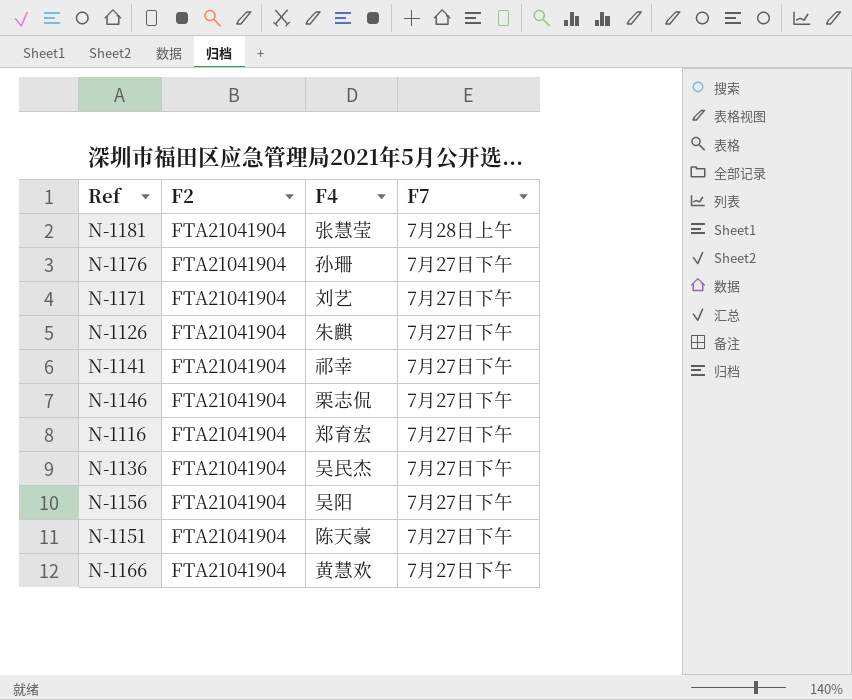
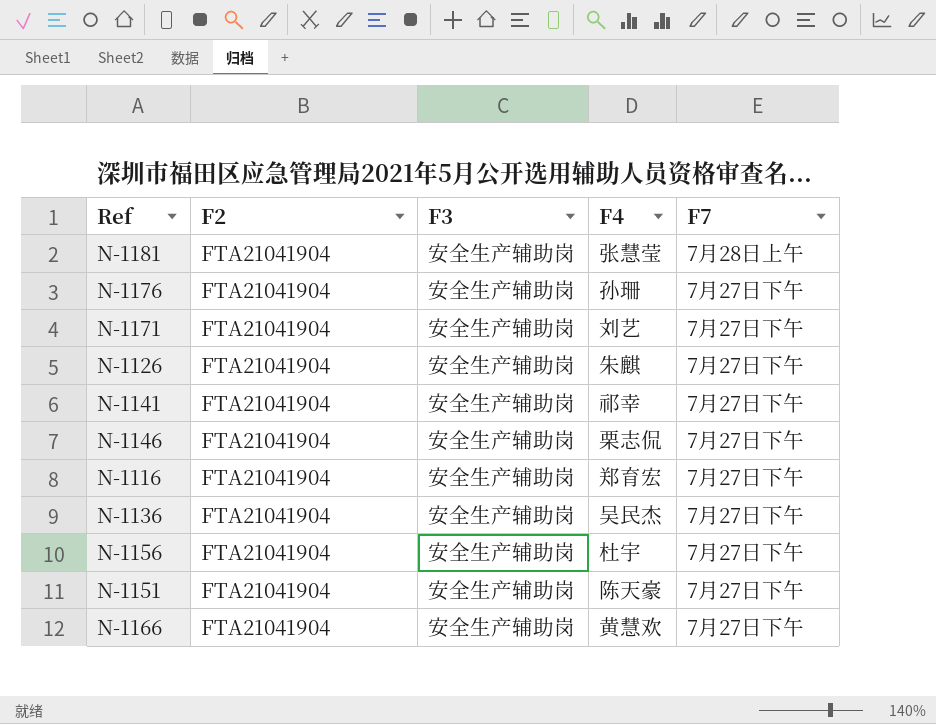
column F3 | position: none -> 3
N-1156 | F4: 吴阳 -> 杜宇

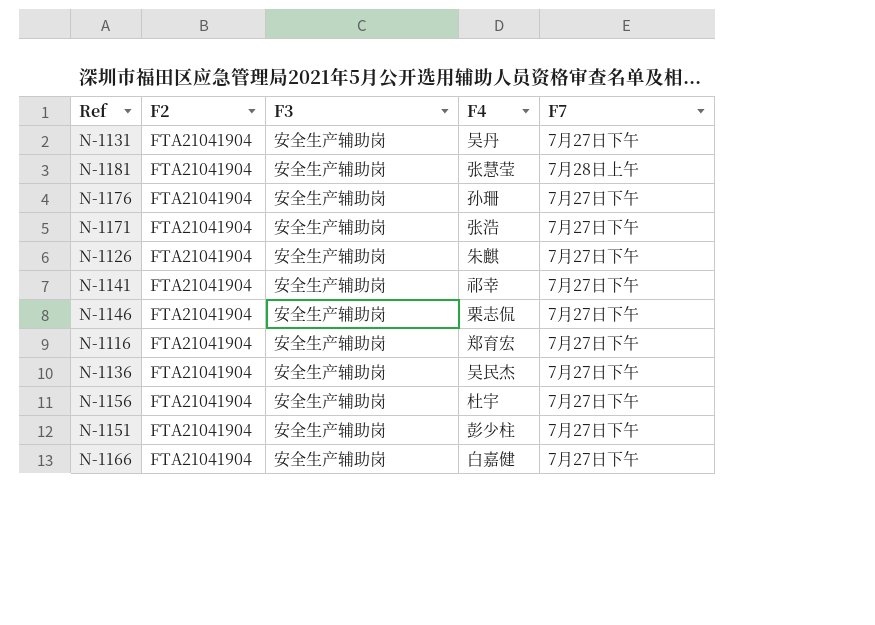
row N-1131: none -> FTA21041904 | 安全生产辅助岗 | 吴丹 | 7月27日下午
N-1171 | F4: 刘艺 -> 张浩
N-1151 | F4: 陈天豪 -> 彭少柱
N-1166 | F4: 黄慧欢 -> 白嘉健

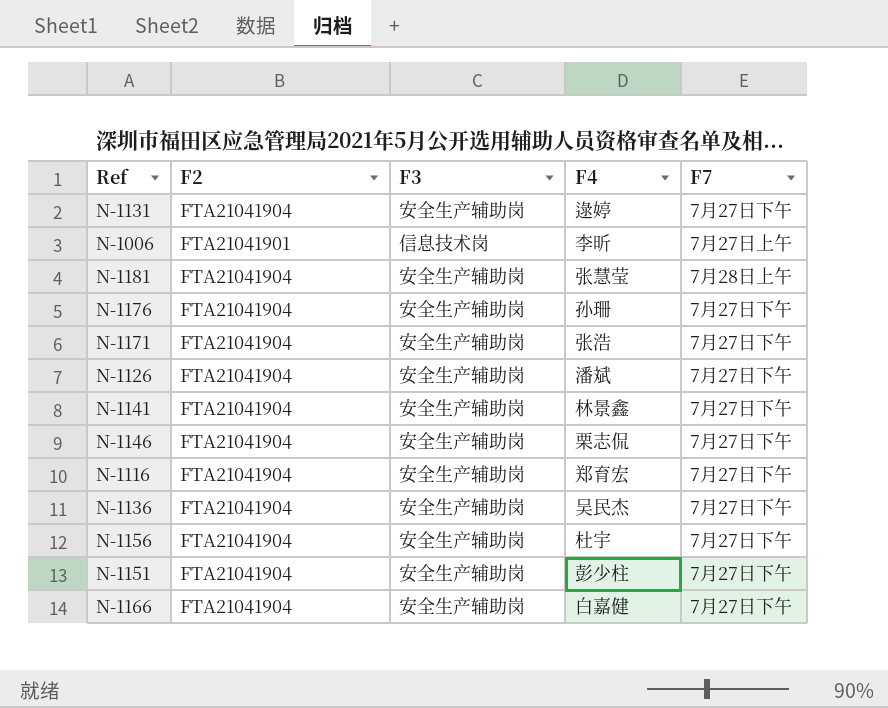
N-1131 | F4: 吴丹 -> 逯婷
row N-1006: none -> FTA21041901 | 信息技术岗 | 李昕 | 7月27日上午
N-1126 | F4: 朱麒 -> 潘斌
N-1141 | F4: 祁幸 -> 林景鑫

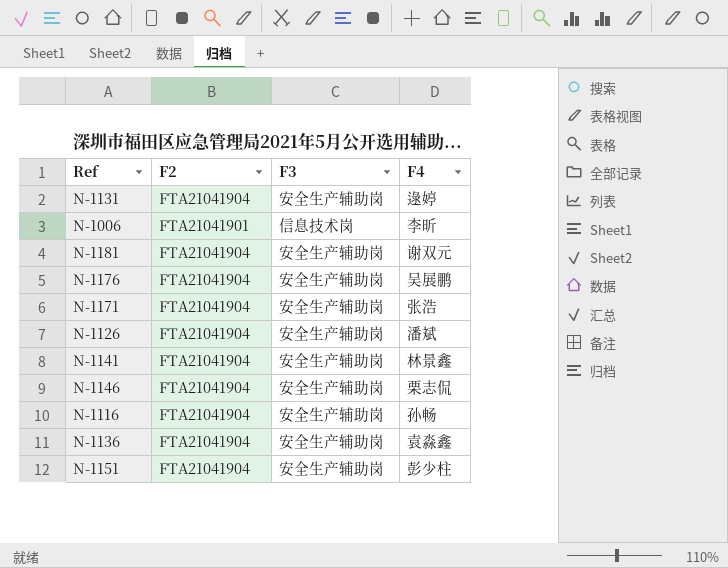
column F7 | position: 5 -> none
row N-1156: FTA21041904 | 安全生产辅助岗 | 杜宇 | 7月27日下午 -> none
row N-1166: FTA21041904 | 安全生产辅助岗 | 白嘉健 | 7月27日下午 -> none
N-1181 | F4: 张慧莹 -> 谢双元
N-1176 | F4: 孙珊 -> 吴展鹏
N-1116 | F4: 郑育宏 -> 孙畅
N-1136 | F4: 吴民杰 -> 袁淼鑫

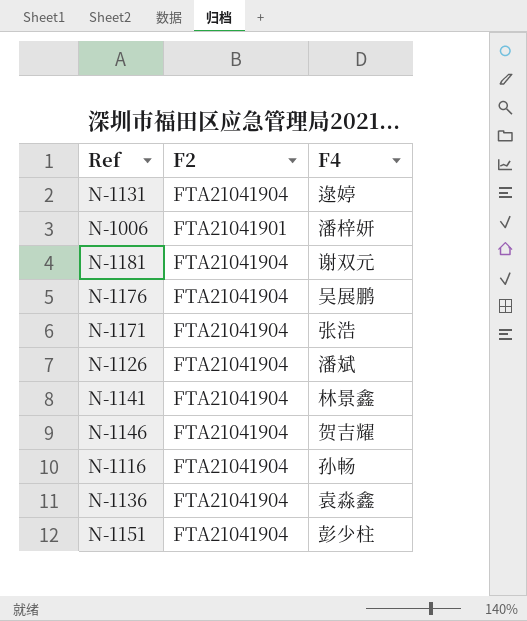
column F3 | position: 3 -> none
N-1006 | F4: 李昕 -> 潘梓妍
N-1146 | F4: 栗志侃 -> 贺吉耀

